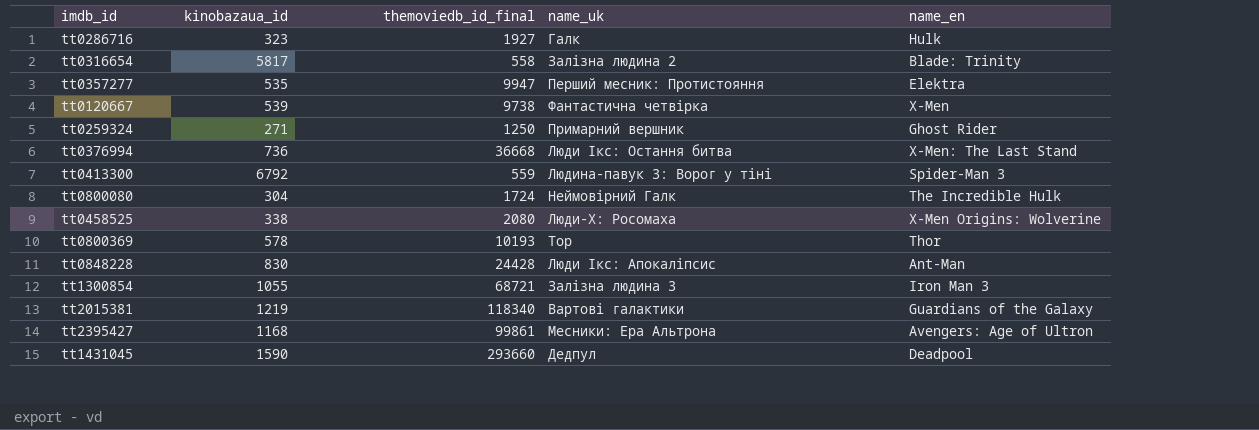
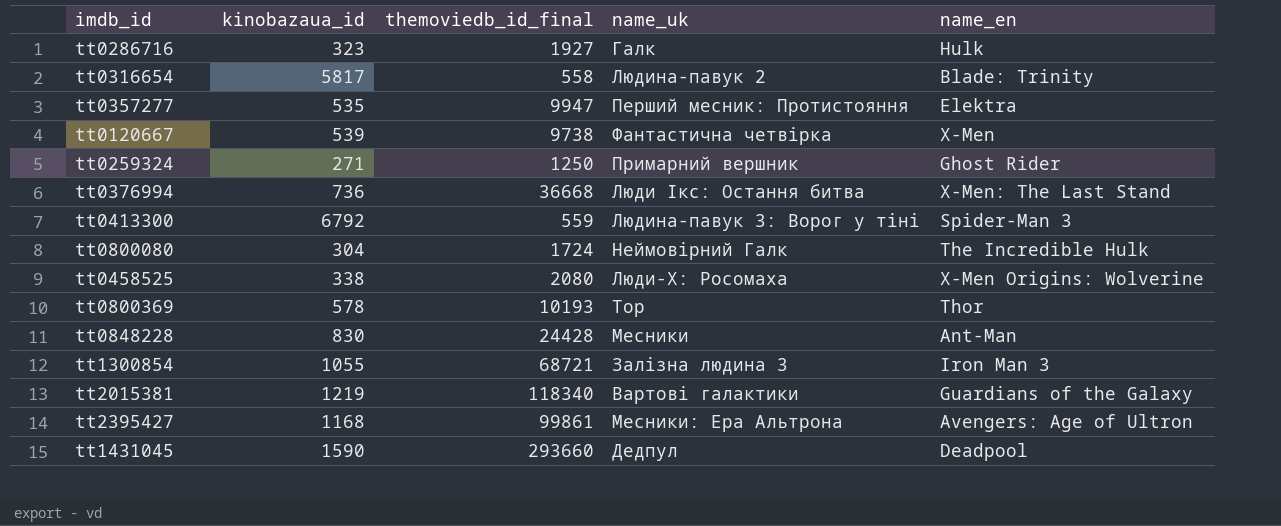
tt0316654 | name_uk: Залізна людина 2 -> Людина-павук 2
tt0848228 | name_uk: Люди Ікс: Апокаліпсис -> Месники

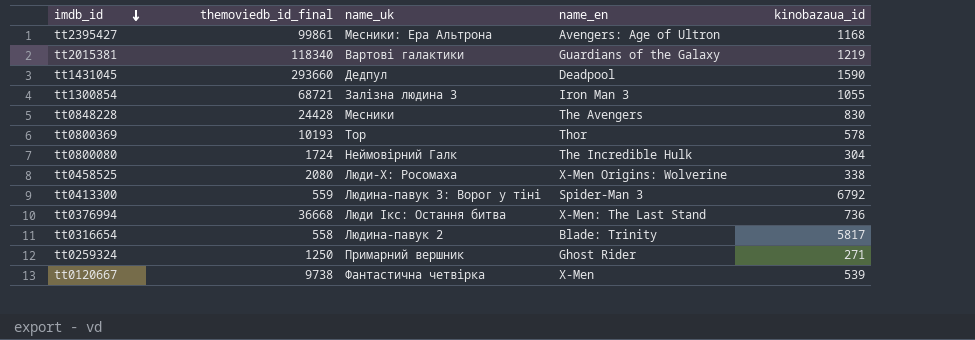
row order: none -> imdb_id descending
column kinobazaua_id | position: 2 -> 5
row tt0286716: 323 | 1927 | Галк | Hulk -> none
row tt0357277: 535 | 9947 | Перший месник: Протистояння | Elektra -> none
tt0848228 | name_en: Ant-Man -> The Avengers

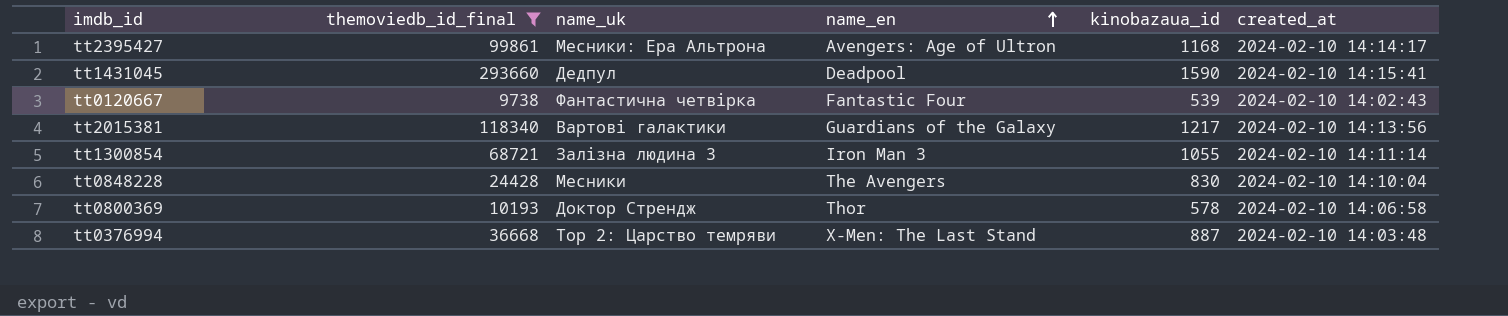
filter: none -> themoviedb_id_final >= 9738
row order: imdb_id descending -> name_en ascending
column created_at | position: none -> 6
tt0120667 | name_en: X-Men -> Fantastic Four
tt2015381 | kinobazaua_id: 1219 -> 1217
tt0800369 | name_uk: Тор -> Доктор Стрендж
tt0376994 | name_uk: Люди Ікс: Остання битва -> Тор 2: Царство темряви
tt0376994 | kinobazaua_id: 736 -> 887

